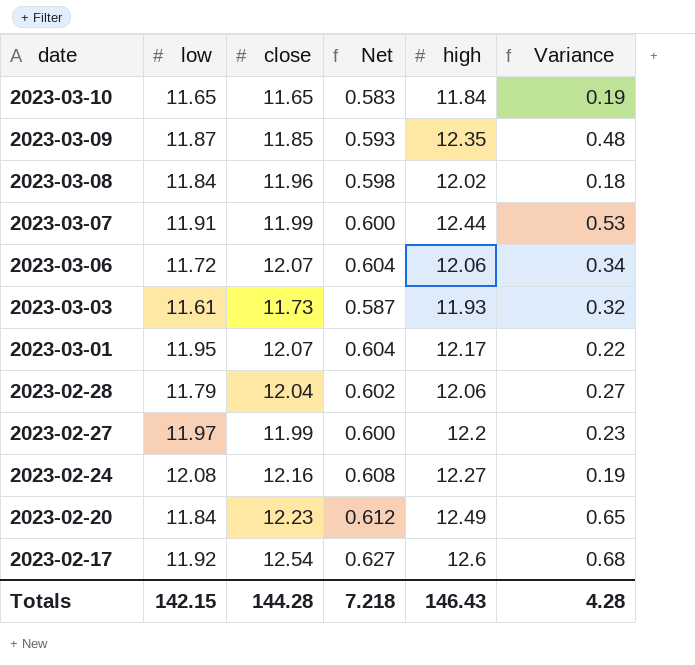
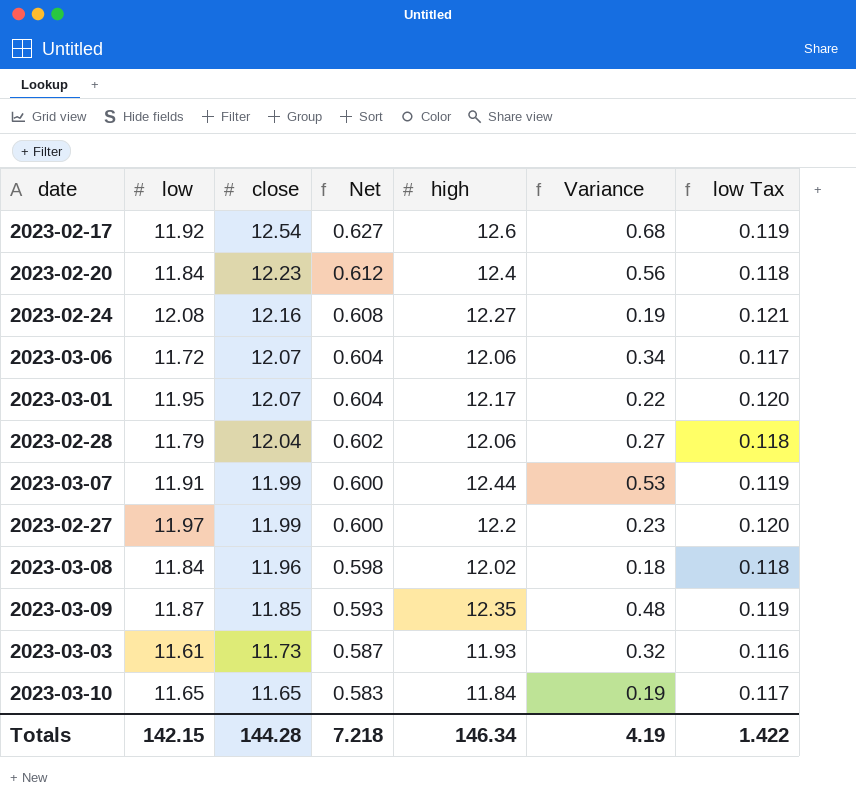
row order: date descending -> close descending
column low Tax | formula: none -> [low] * 0.01
2023-02-20 | high: 12.49 -> 12.4
2023-02-20 | Variance: 0.65 -> 0.56
Totals | high: 146.43 -> 146.34
Totals | Variance: 4.28 -> 4.19

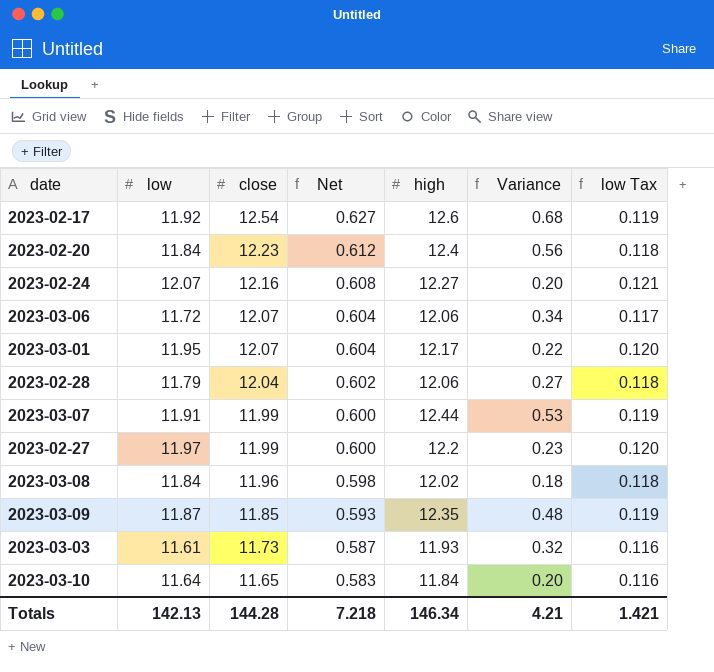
2023-02-24 | low: 12.08 -> 12.07
2023-02-24 | Variance: 0.19 -> 0.20
2023-03-10 | low: 11.65 -> 11.64
2023-03-10 | Variance: 0.19 -> 0.20
2023-03-10 | low Tax: 0.117 -> 0.116
Totals | low: 142.15 -> 142.13
Totals | Variance: 4.19 -> 4.21
Totals | low Tax: 1.422 -> 1.421

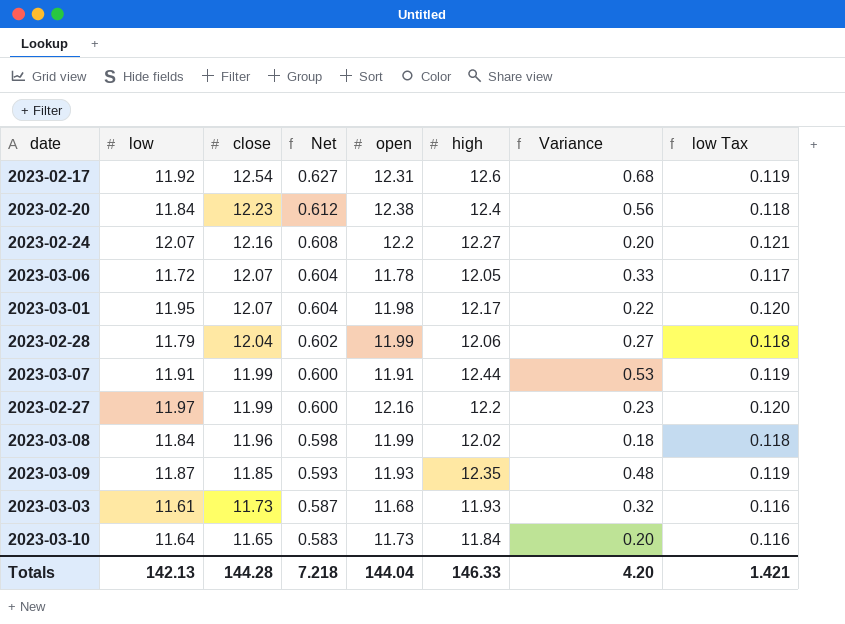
column open | position: none -> 5
2023-03-06 | high: 12.06 -> 12.05
2023-03-06 | Variance: 0.34 -> 0.33
Totals | high: 146.34 -> 146.33
Totals | Variance: 4.21 -> 4.20

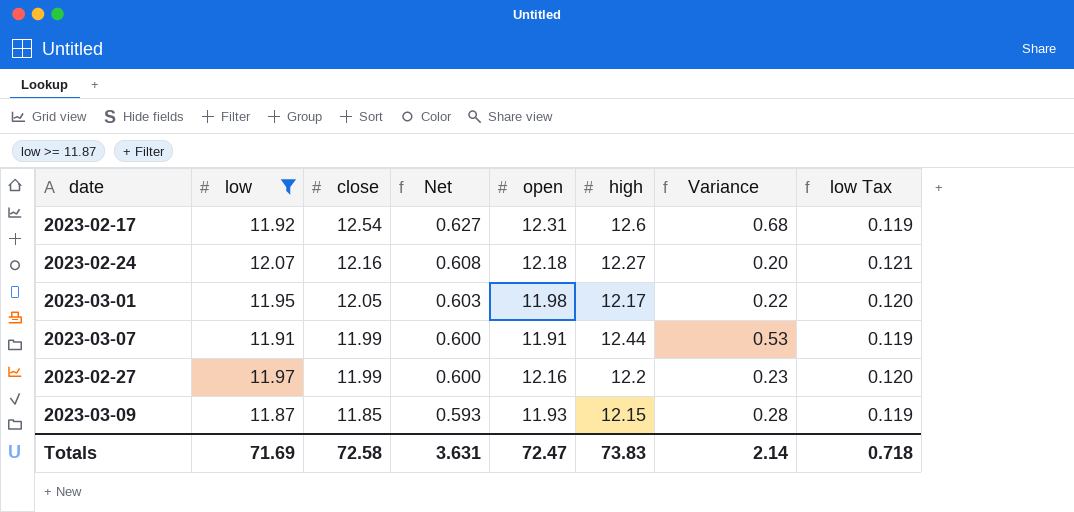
filter: none -> low >= 11.87
2023-02-24 | open: 12.2 -> 12.18
2023-03-01 | close: 12.07 -> 12.05
2023-03-01 | Net: 0.604 -> 0.603
2023-03-09 | high: 12.35 -> 12.15
2023-03-09 | Variance: 0.48 -> 0.28
Totals | low: 142.13 -> 71.69
Totals | close: 144.28 -> 72.58
Totals | Net: 7.218 -> 3.631
Totals | open: 144.04 -> 72.47
Totals | high: 146.33 -> 73.83
Totals | Variance: 4.20 -> 2.14
Totals | low Tax: 1.421 -> 0.718

